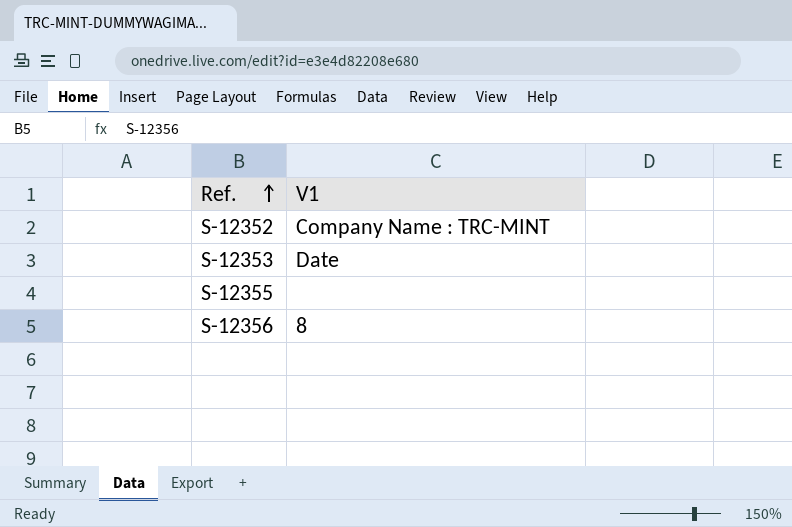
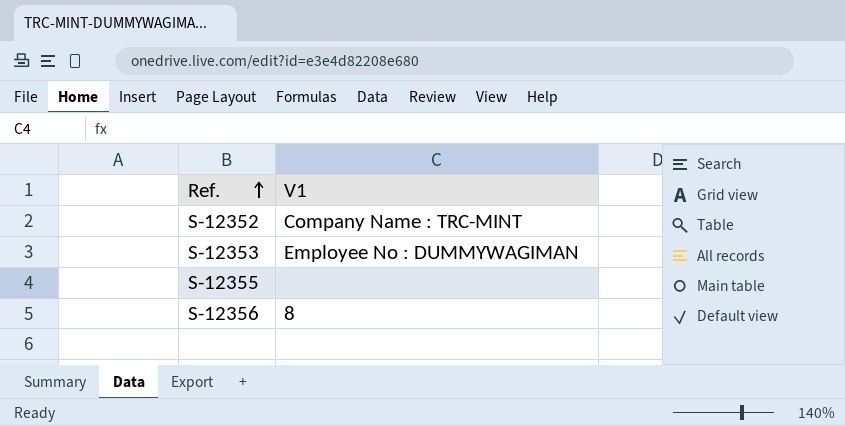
S-12353 | V1: Date -> Employee No : DUMMYWAGIMAN

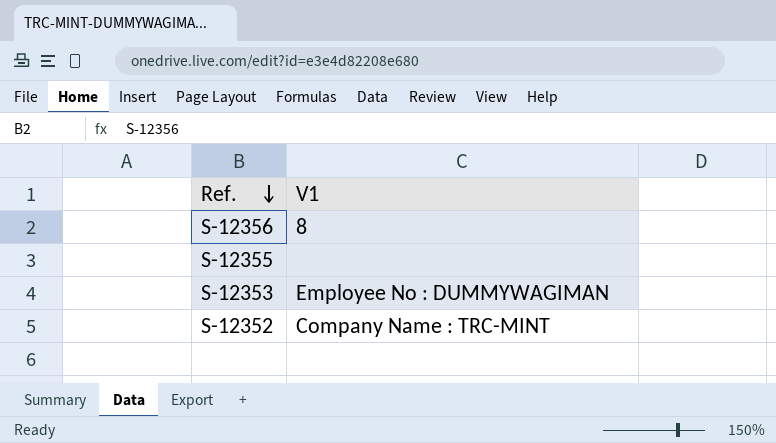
row order: Ref. ascending -> Ref. descending

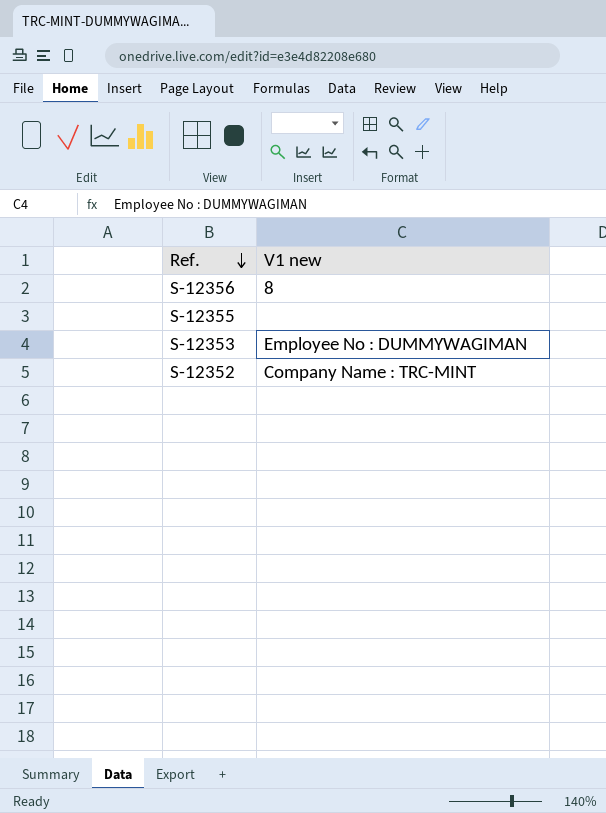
column name: V1 -> V1 new

